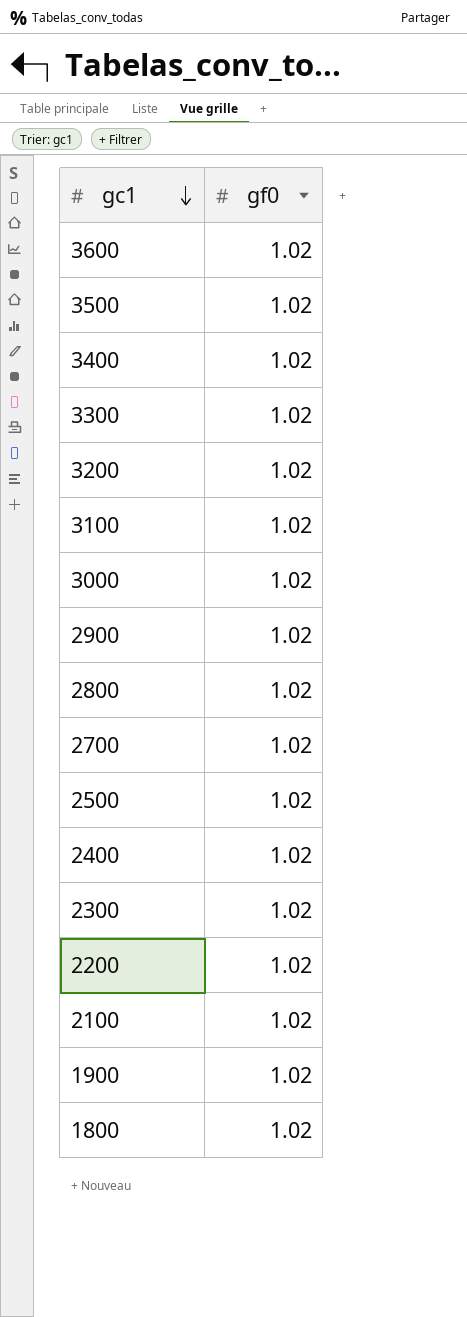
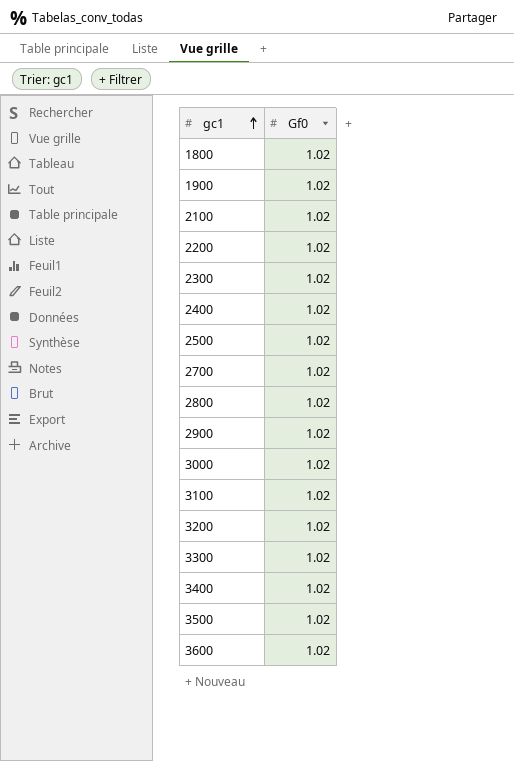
row order: gc1 descending -> gc1 ascending
column name: gf0 -> Gf0

